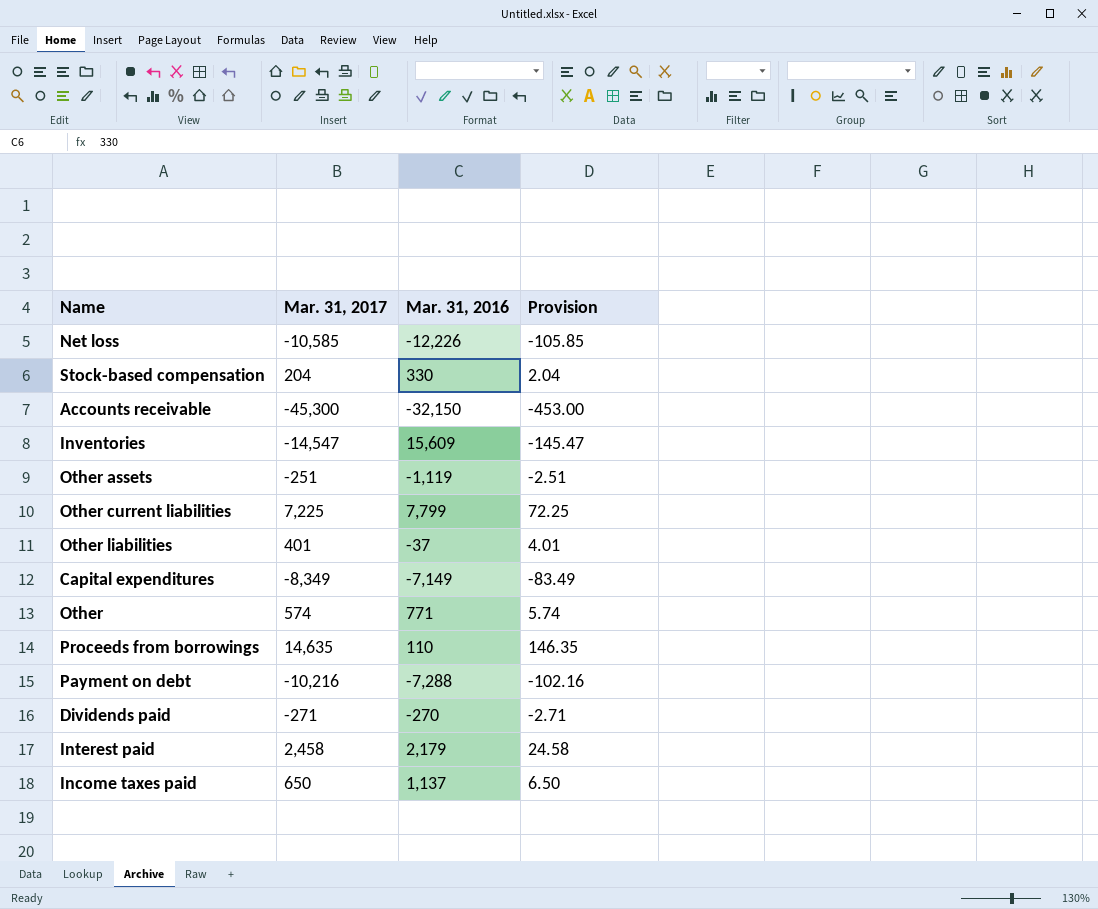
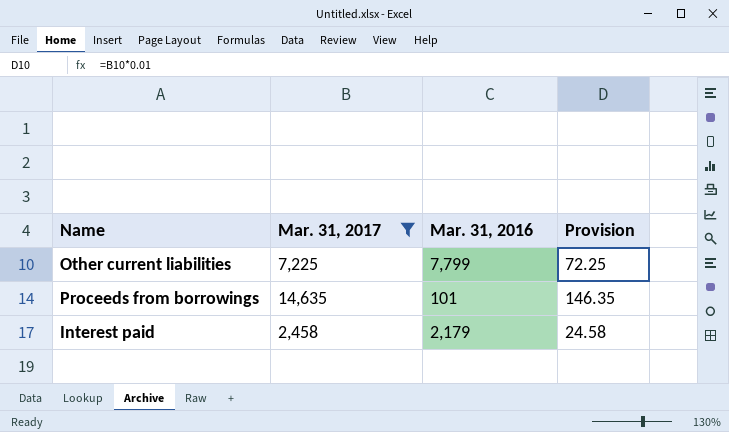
filter: none -> Mar. 31, 2017 >= 2,458
Proceeds from borrowings | Mar. 31, 2016: 110 -> 101

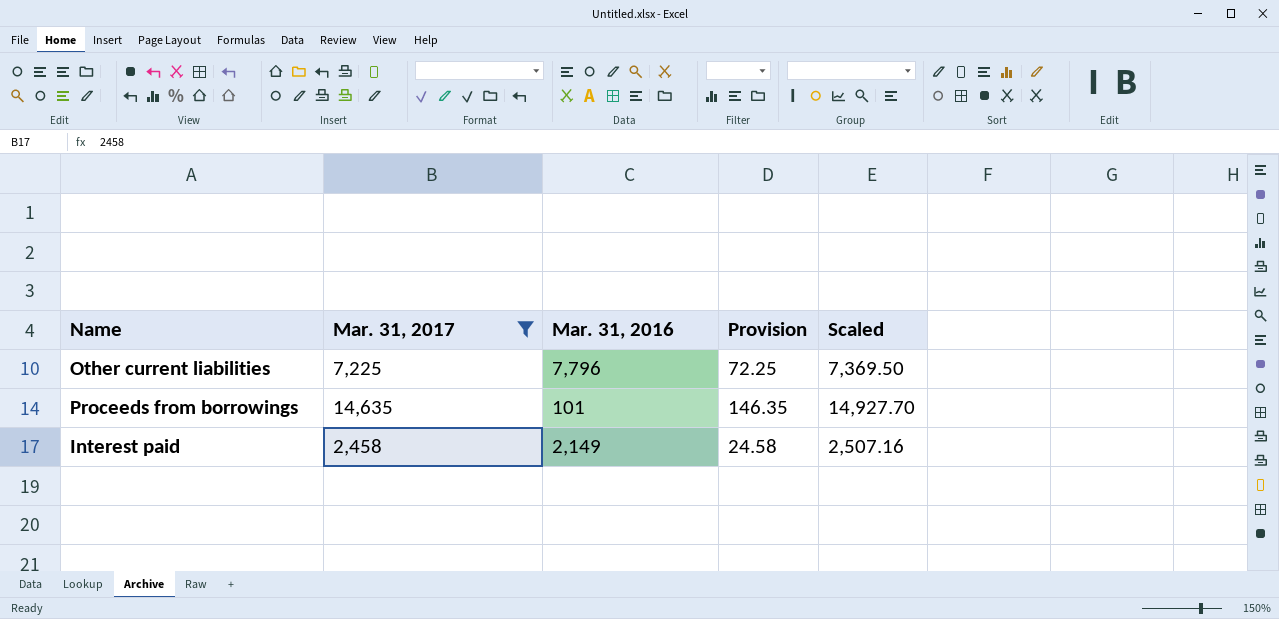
column Scaled | formula: none -> [Mar. 31, 2017] * 1.02
Other current liabilities | Mar. 31, 2016: 7,799 -> 7,796
Interest paid | Mar. 31, 2016: 2,179 -> 2,149

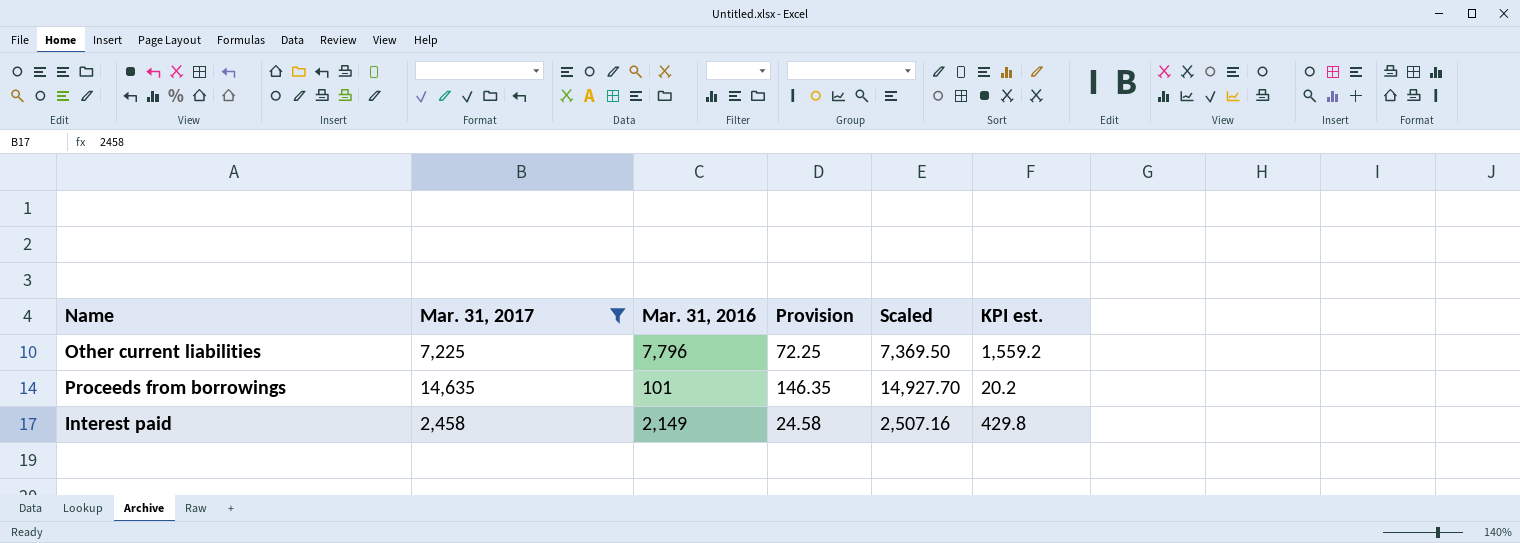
column KPI est. | formula: none -> [Mar. 31, 2016] * 0.2

